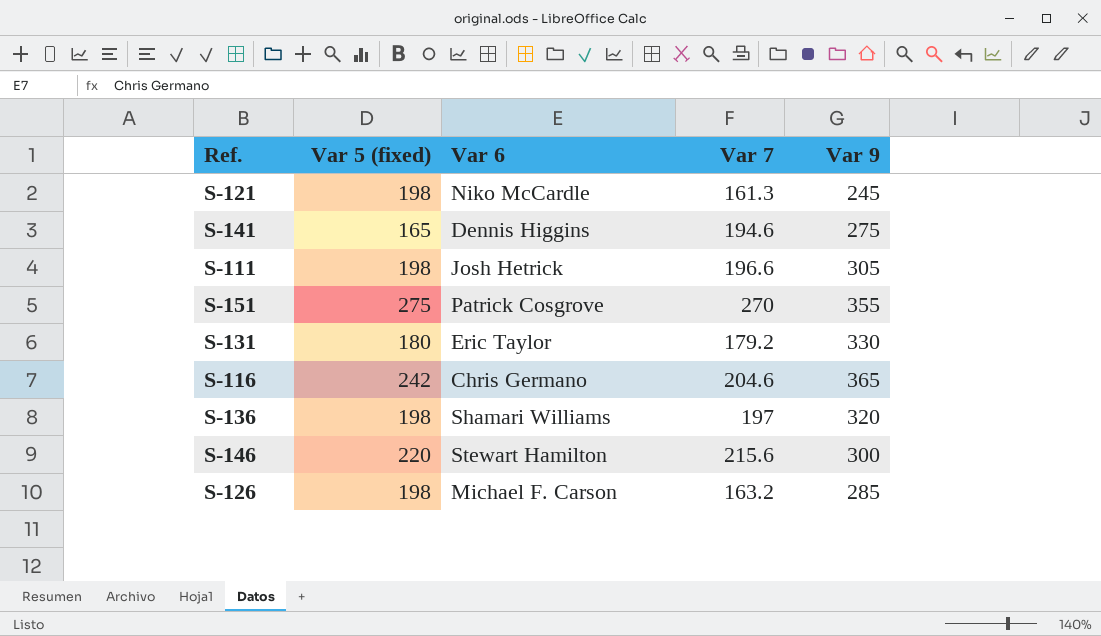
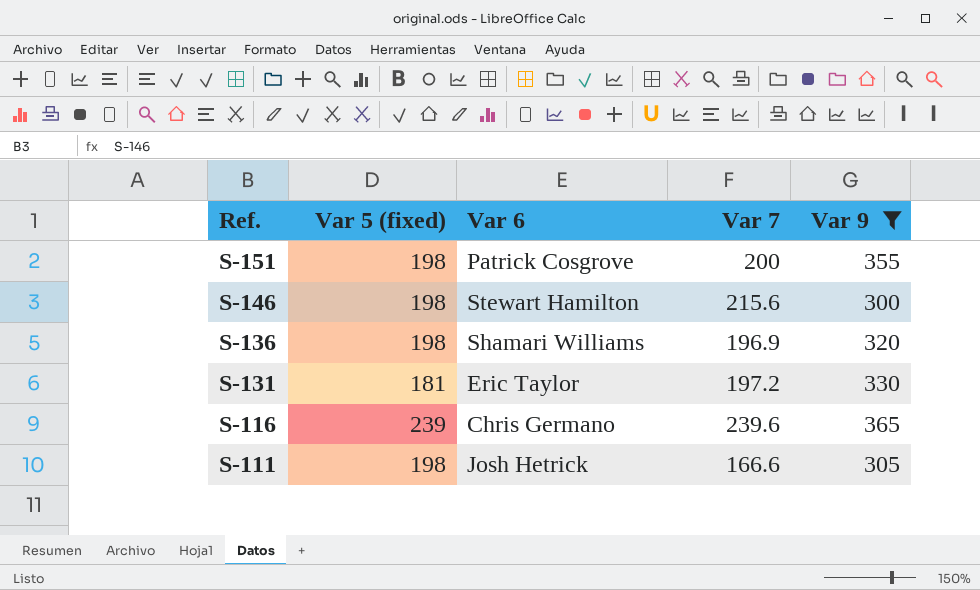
filter: none -> Var 9 >= 300
row order: none -> Ref. descending
S-151 | Var 5 (fixed): 275 -> 198
S-151 | Var 7: 270 -> 200
S-146 | Var 5 (fixed): 220 -> 198
S-136 | Var 7: 197 -> 196.9
S-131 | Var 5 (fixed): 180 -> 181
S-131 | Var 7: 179.2 -> 197.2
S-116 | Var 5 (fixed): 242 -> 239
S-116 | Var 7: 204.6 -> 239.6
S-111 | Var 7: 196.6 -> 166.6

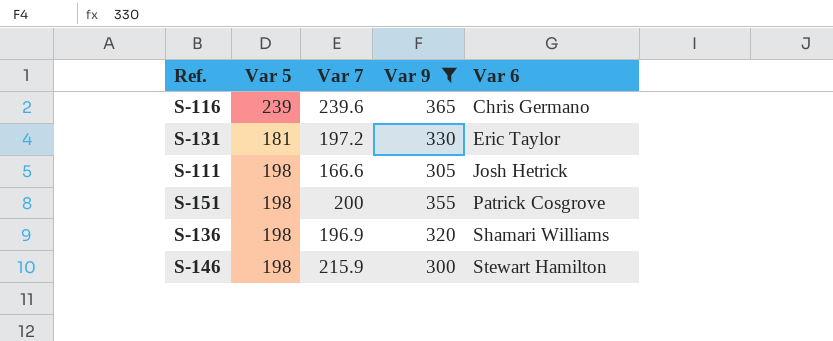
row order: Ref. descending -> Var 6 ascending
column name: Var 5 (fixed) -> Var 5
column Var 6 | position: 3 -> 5
S-146 | Var 7: 215.6 -> 215.9

